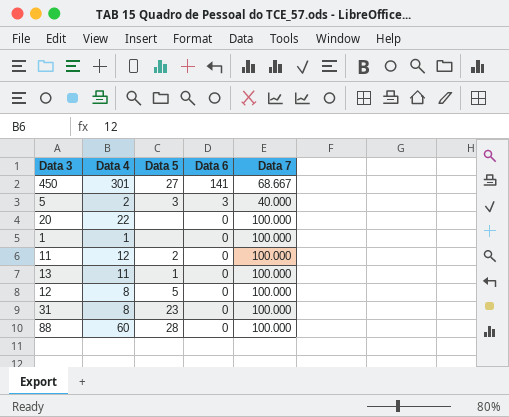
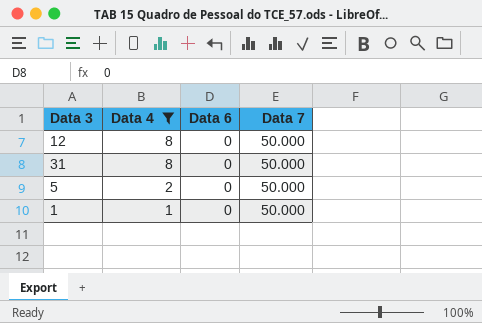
filter: none -> Data 4 <= 8
row order: Data 6 descending -> Data 4 descending
column Data 5 | position: 3 -> none
12 | Data 7: 100.000 -> 50.000
31 | Data 7: 100.000 -> 50.000
5 | Data 6: 3 -> 0
5 | Data 7: 40.000 -> 50.000
1 | Data 7: 100.000 -> 50.000

